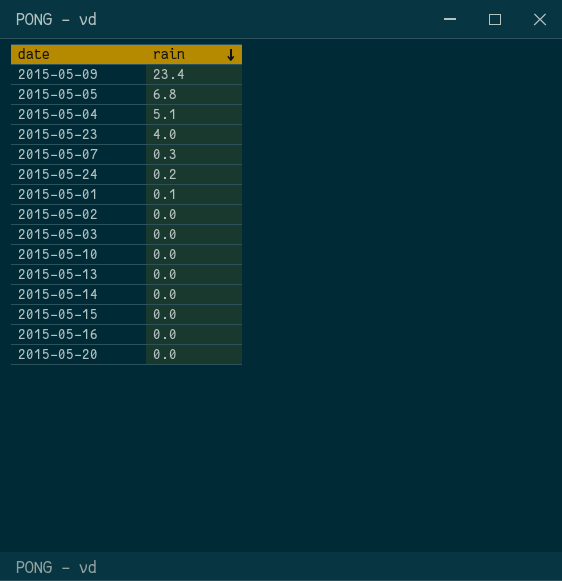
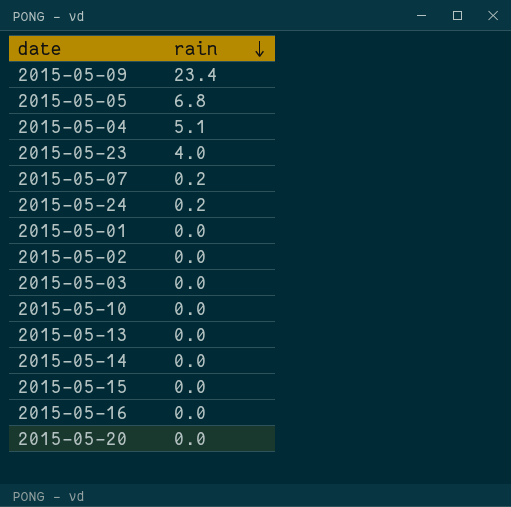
2015-05-07 | rain: 0.3 -> 0.2
2015-05-01 | rain: 0.1 -> 0.0

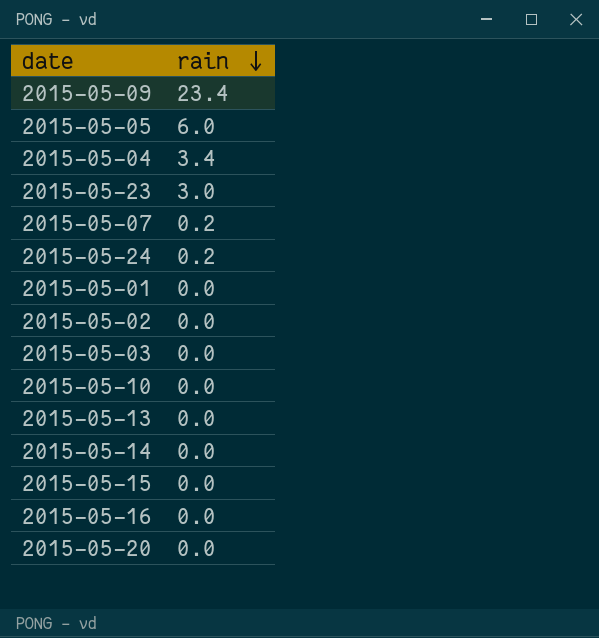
2015-05-05 | rain: 6.8 -> 6.0
2015-05-04 | rain: 5.1 -> 3.4
2015-05-23 | rain: 4.0 -> 3.0

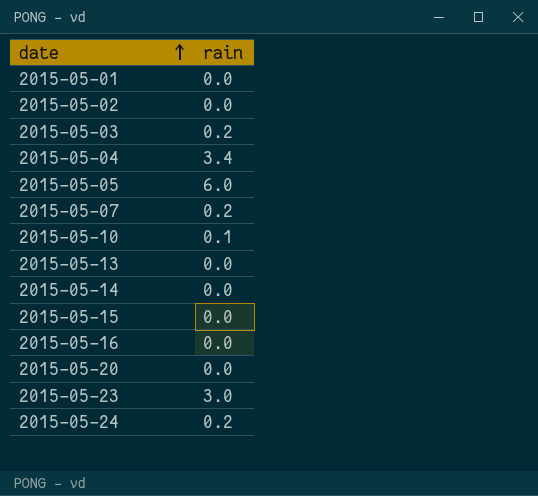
row order: rain descending -> date ascending
row 2015-05-09: 23.4 -> none
2015-05-03 | rain: 0.0 -> 0.2
2015-05-10 | rain: 0.0 -> 0.1

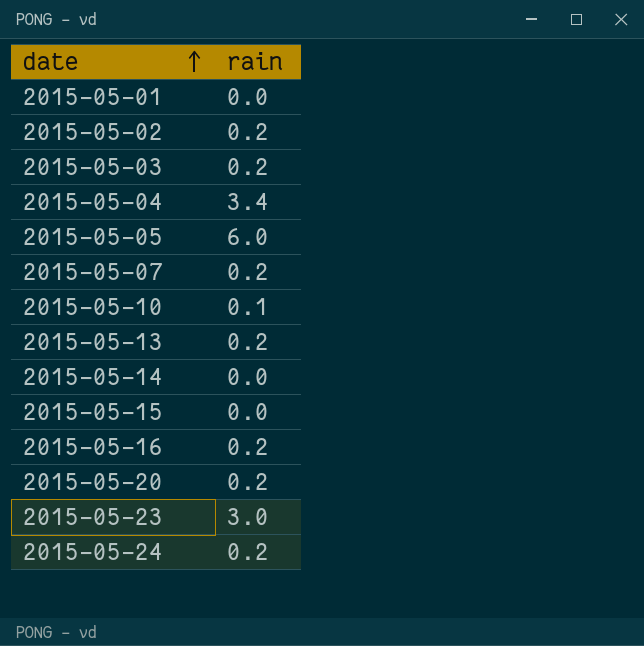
2015-05-02 | rain: 0.0 -> 0.2
2015-05-13 | rain: 0.0 -> 0.2
2015-05-16 | rain: 0.0 -> 0.2
2015-05-20 | rain: 0.0 -> 0.2

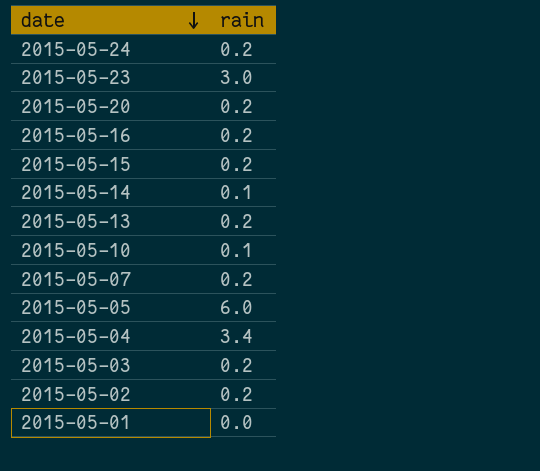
row order: date ascending -> date descending
2015-05-15 | rain: 0.0 -> 0.2
2015-05-14 | rain: 0.0 -> 0.1

